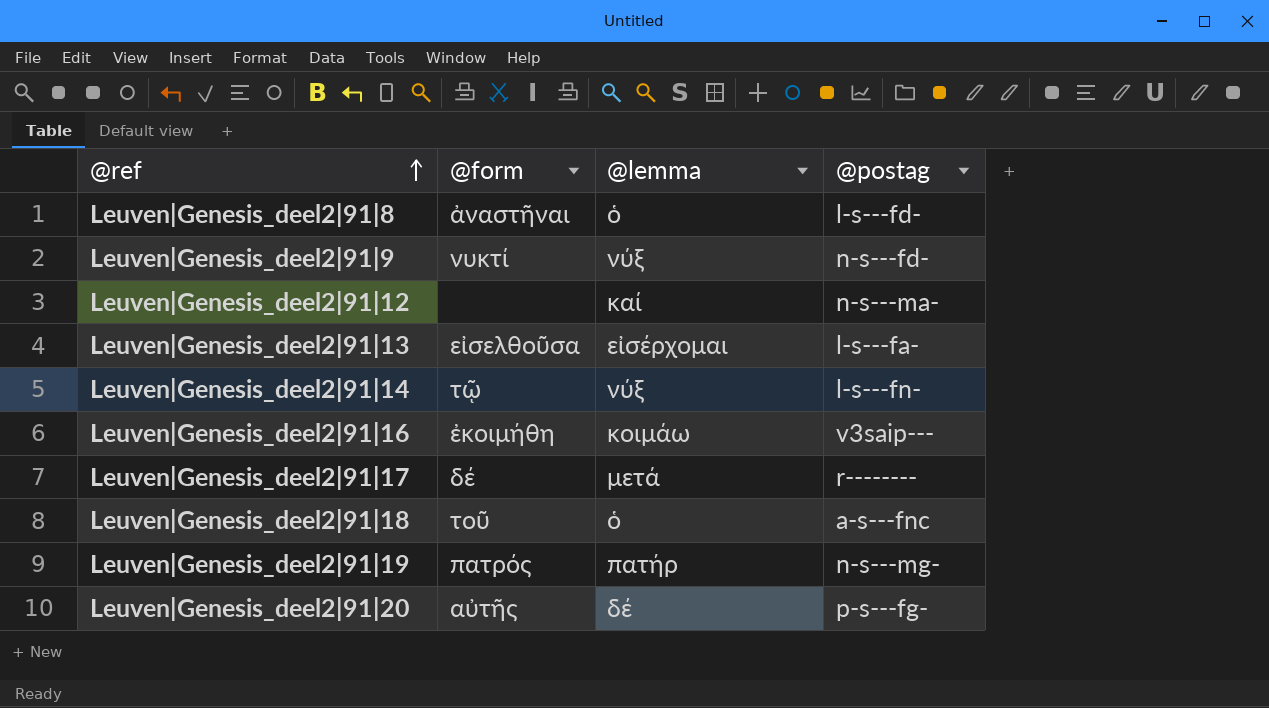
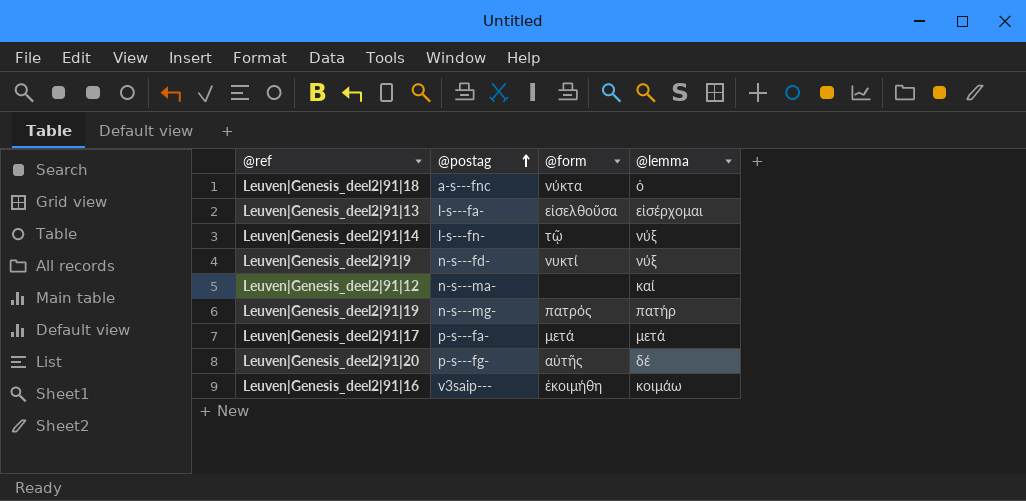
row order: @ref ascending -> @postag ascending
column @postag | position: 4 -> 2
row Leuven|Genesis_deel2|91|8: ἀναστῆναι | ὁ | l-s---fd- -> none
Leuven|Genesis_deel2|91|18 | @form: τοῦ -> νύκτα
Leuven|Genesis_deel2|91|17 | @postag: r-------- -> p-s---fa-
Leuven|Genesis_deel2|91|17 | @form: δέ -> μετά

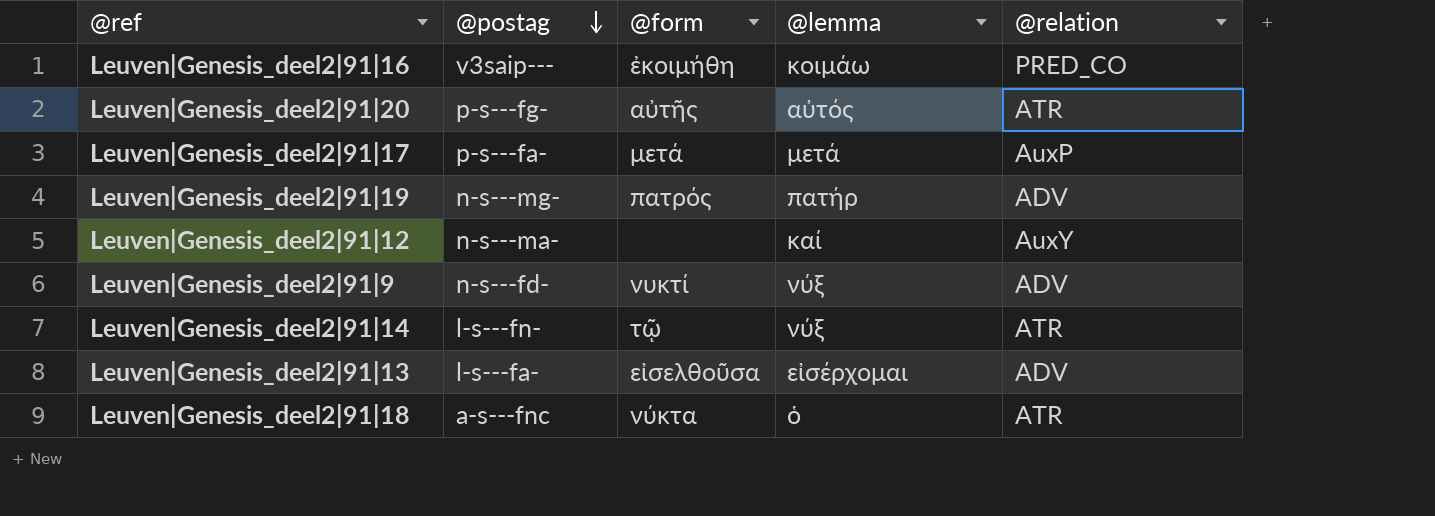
row order: @postag ascending -> @postag descending
column @relation | position: none -> 5
Leuven|Genesis_deel2|91|20 | @lemma: δέ -> αὐτός

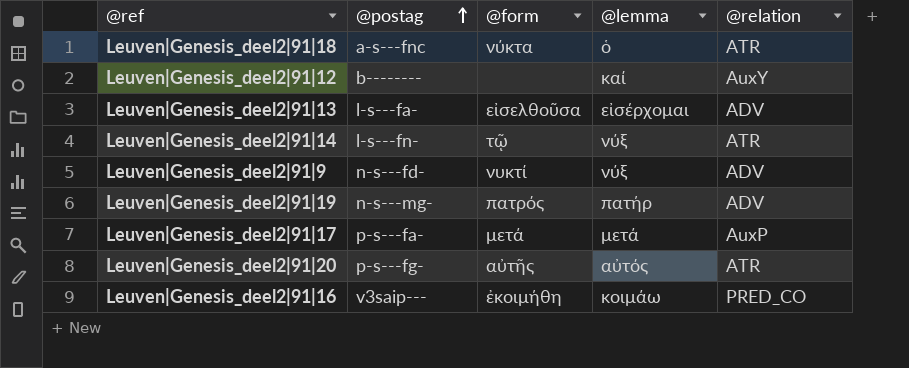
row order: @postag descending -> @postag ascending
Leuven|Genesis_deel2|91|12 | @postag: n-s---ma- -> b--------

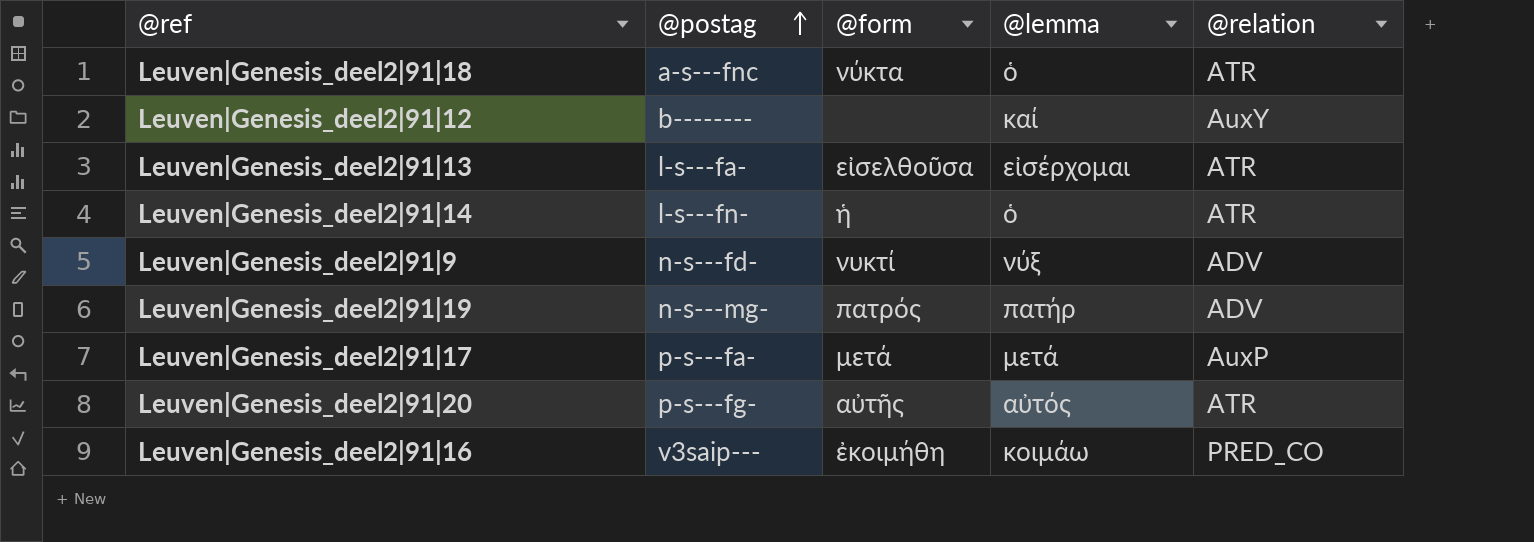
Leuven|Genesis_deel2|91|13 | @relation: ADV -> ATR
Leuven|Genesis_deel2|91|14 | @form: τῷ -> ἡ
Leuven|Genesis_deel2|91|14 | @lemma: νύξ -> ὁ

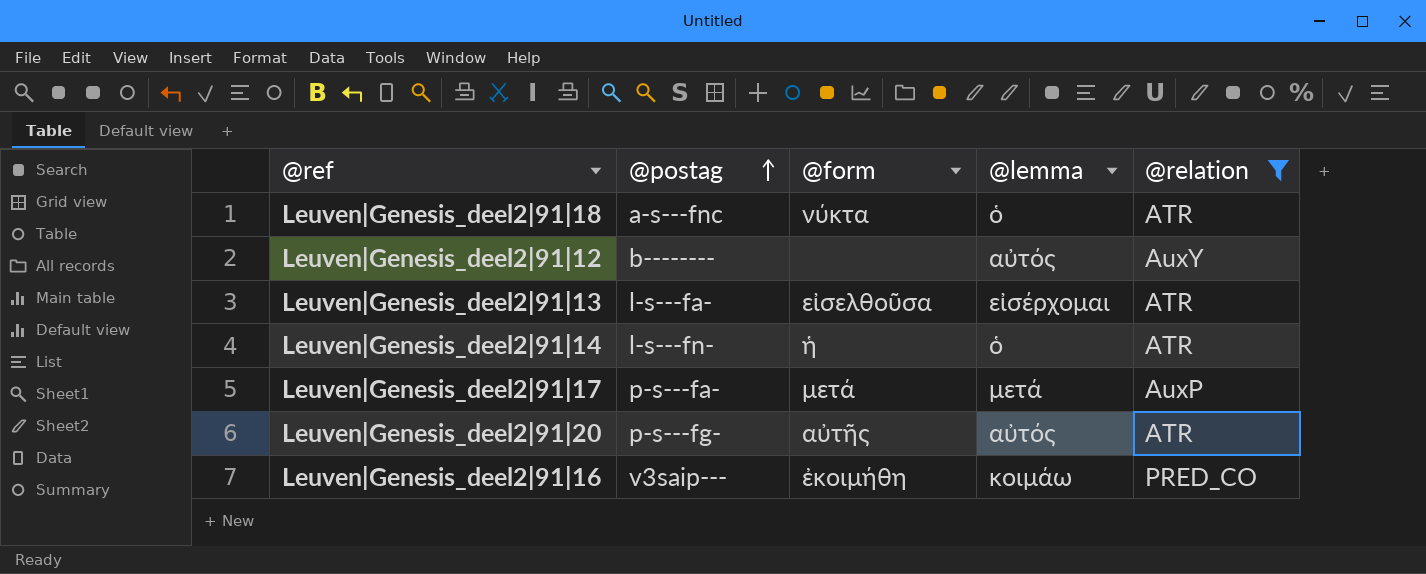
filter: none -> @relation != ADV
Leuven|Genesis_deel2|91|12 | @lemma: καί -> αὐτός

